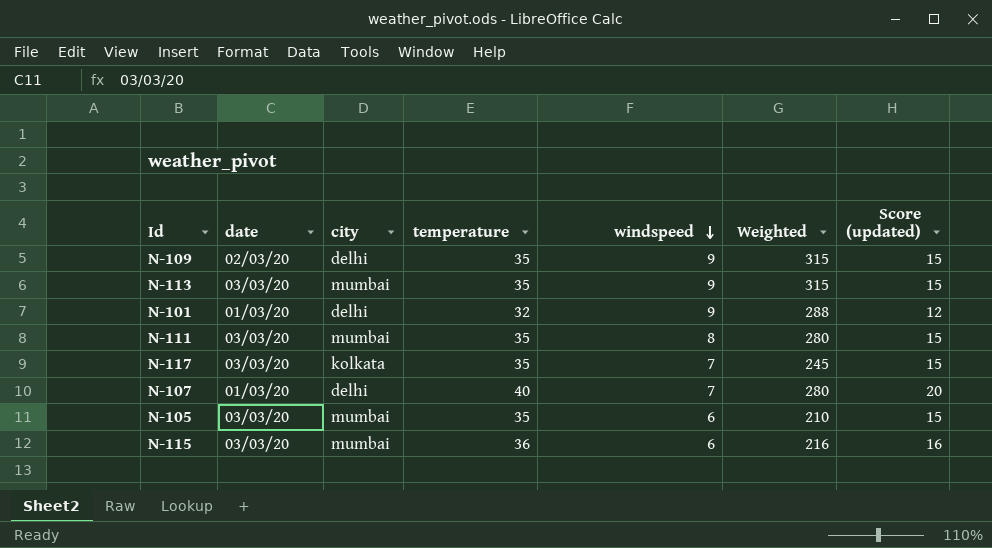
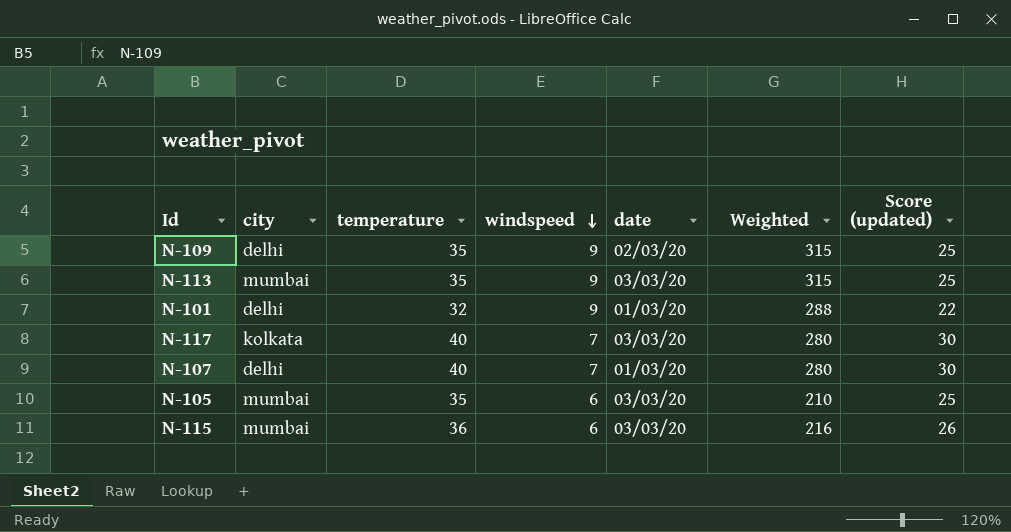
column date | position: 2 -> 5
column Score (updated) | formula: [temperature] - 20 -> [temperature] - 10
row N-111: 03/03/20 | mumbai | 35 | 8 | 280 | 15 -> none
N-117 | temperature: 35 -> 40
N-117 | Weighted: 245 -> 280

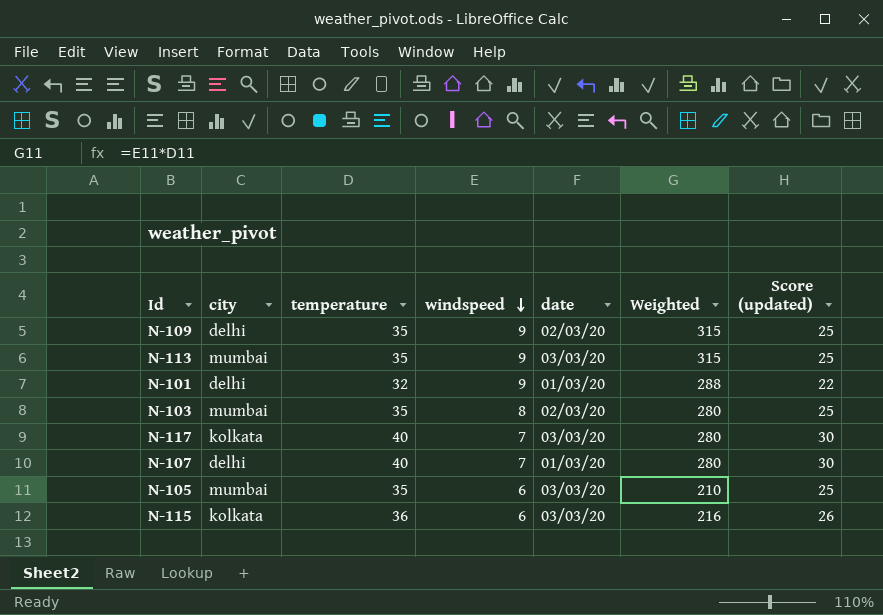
row N-103: none -> mumbai | 35 | 8 | 02/03/20 | 280 | 25
N-115 | city: mumbai -> kolkata

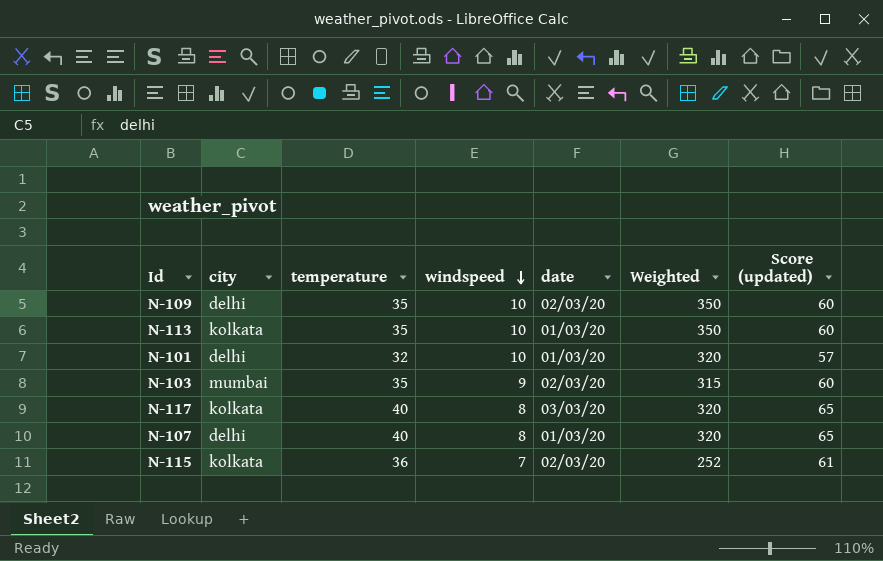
column Score (updated) | formula: [temperature] - 10 -> [temperature] + 25
row N-105: mumbai | 35 | 6 | 03/03/20 | 210 | 25 -> none
N-109 | windspeed: 9 -> 10
N-109 | Weighted: 315 -> 350
N-113 | city: mumbai -> kolkata
N-113 | windspeed: 9 -> 10
N-113 | date: 03/03/20 -> 01/03/20
N-113 | Weighted: 315 -> 350
N-101 | windspeed: 9 -> 10
N-101 | Weighted: 288 -> 320
N-103 | windspeed: 8 -> 9
N-103 | Weighted: 280 -> 315
N-117 | windspeed: 7 -> 8
N-117 | Weighted: 280 -> 320
N-107 | windspeed: 7 -> 8
N-107 | Weighted: 280 -> 320
N-115 | windspeed: 6 -> 7
N-115 | date: 03/03/20 -> 02/03/20
N-115 | Weighted: 216 -> 252

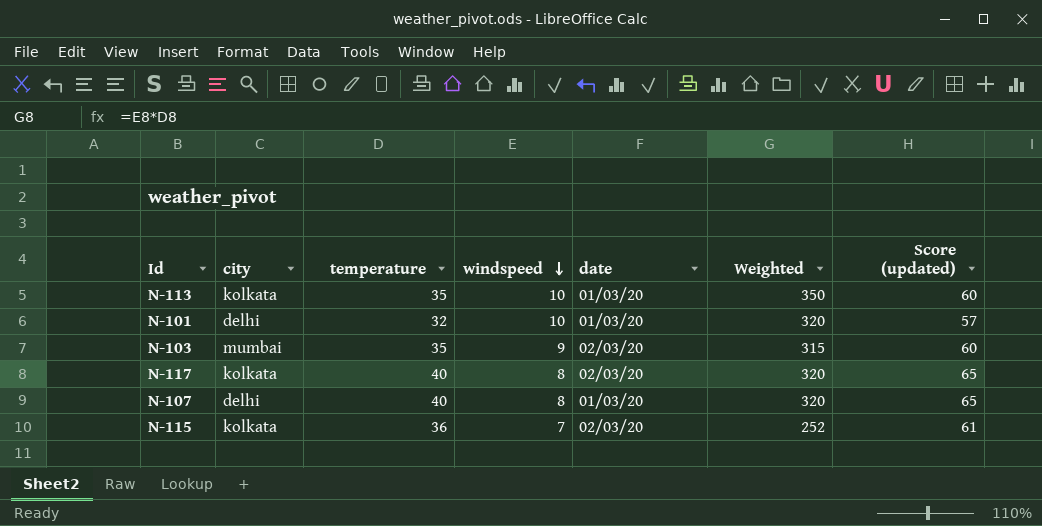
row N-109: delhi | 35 | 10 | 02/03/20 | 350 | 60 -> none
N-117 | date: 03/03/20 -> 02/03/20

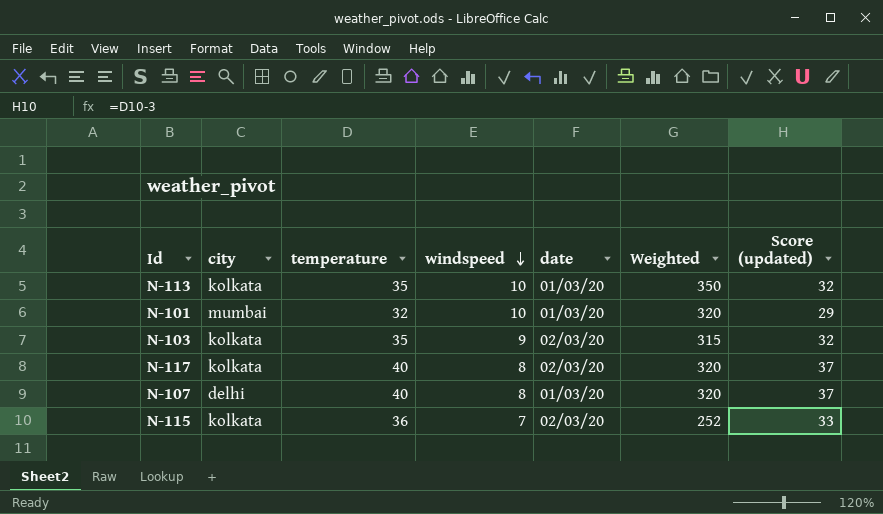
column Score (updated) | formula: [temperature] + 25 -> [temperature] - 3
N-101 | city: delhi -> mumbai
N-103 | city: mumbai -> kolkata

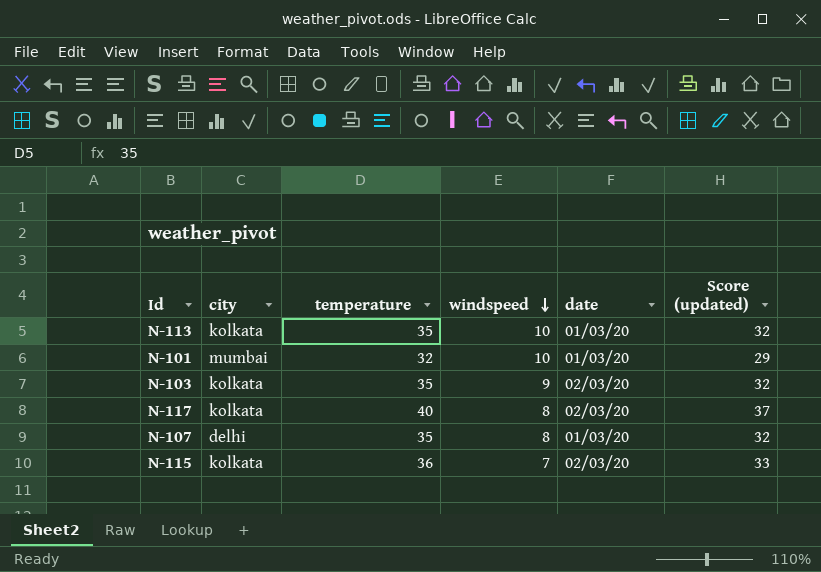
column Weighted | formula: [temperature] * [windspeed] -> none
N-107 | temperature: 40 -> 35
N-107 | Score (updated): 37 -> 32

